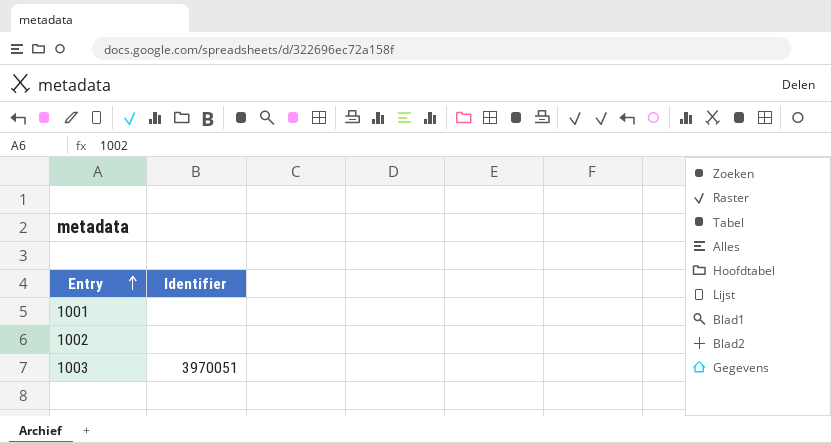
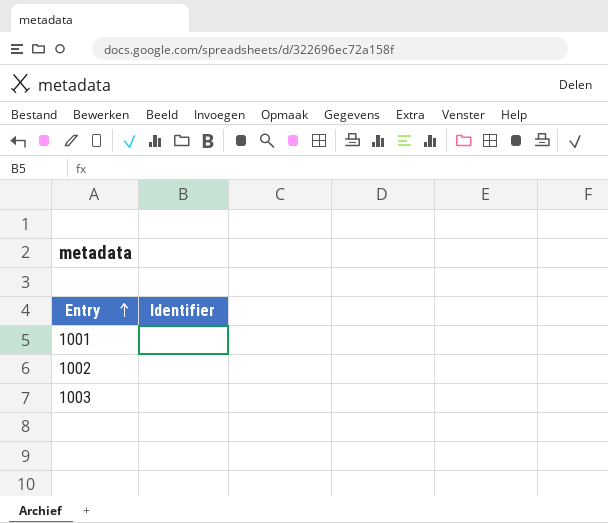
1003 | Identifier: 3970051 -> none

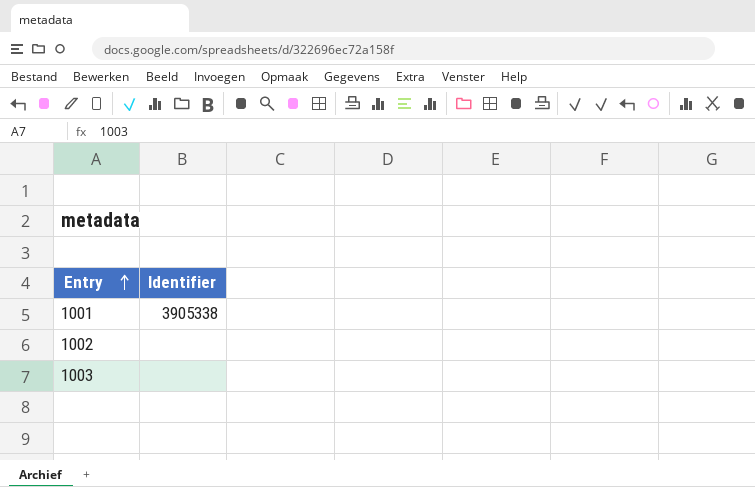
1001 | Identifier: none -> 3905338

